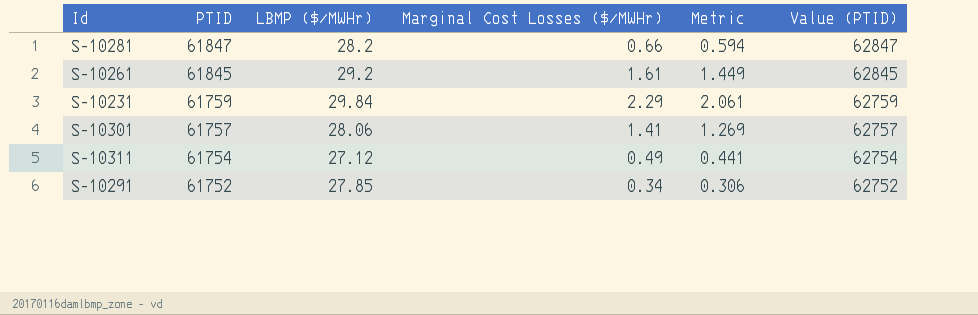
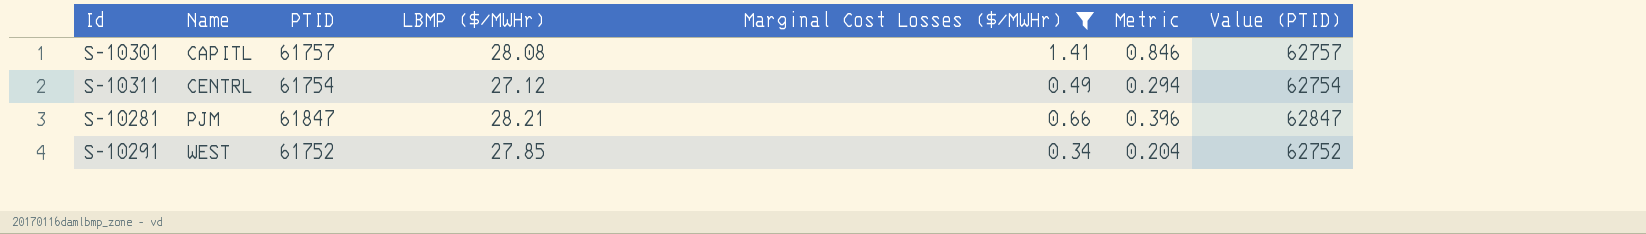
filter: none -> Marginal Cost Losses ($/MWHr) <= 1.41
row order: PTID descending -> Name ascending
column Name | position: none -> 2
column Metric | formula: [Marginal Cost Losses ($/MWHr)] * 0.9 -> [Marginal Cost Losses ($/MWHr)] * 0.6
S-10301 | LBMP ($/MWHr): 28.06 -> 28.08
S-10281 | LBMP ($/MWHr): 28.2 -> 28.21

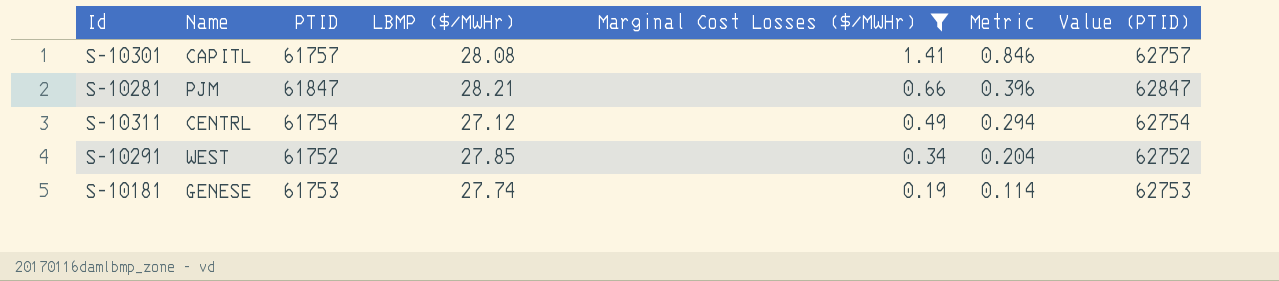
row order: Name ascending -> Marginal Cost Losses ($/MWHr) descending
row S-10181: none -> GENESE | 61753 | 27.74 | 0.19 | 0.114 | 62753

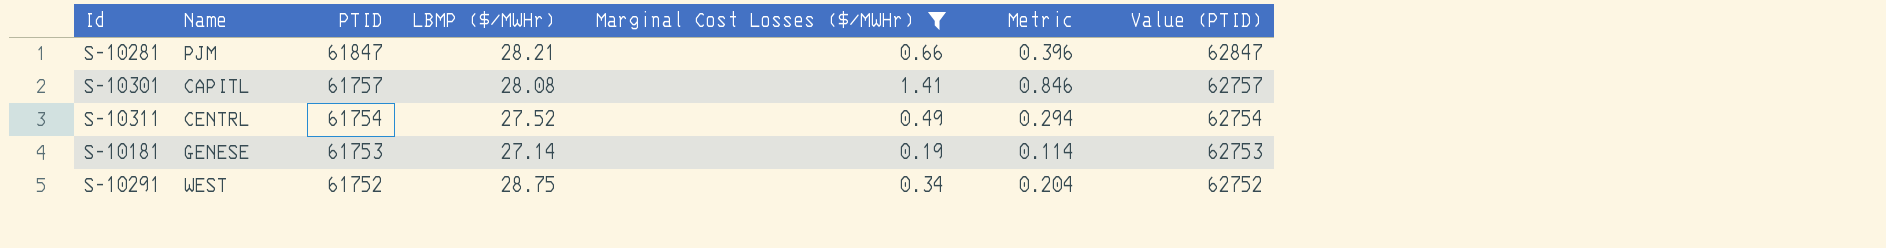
row order: Marginal Cost Losses ($/MWHr) descending -> PTID descending
S-10311 | LBMP ($/MWHr): 27.12 -> 27.52
S-10181 | LBMP ($/MWHr): 27.74 -> 27.14
S-10291 | LBMP ($/MWHr): 27.85 -> 28.75

